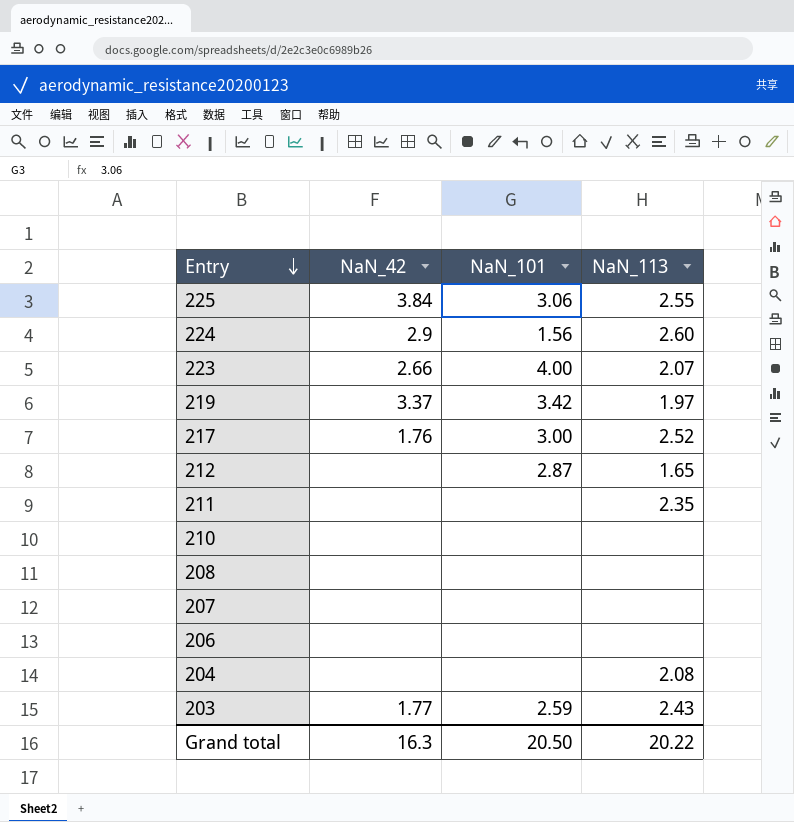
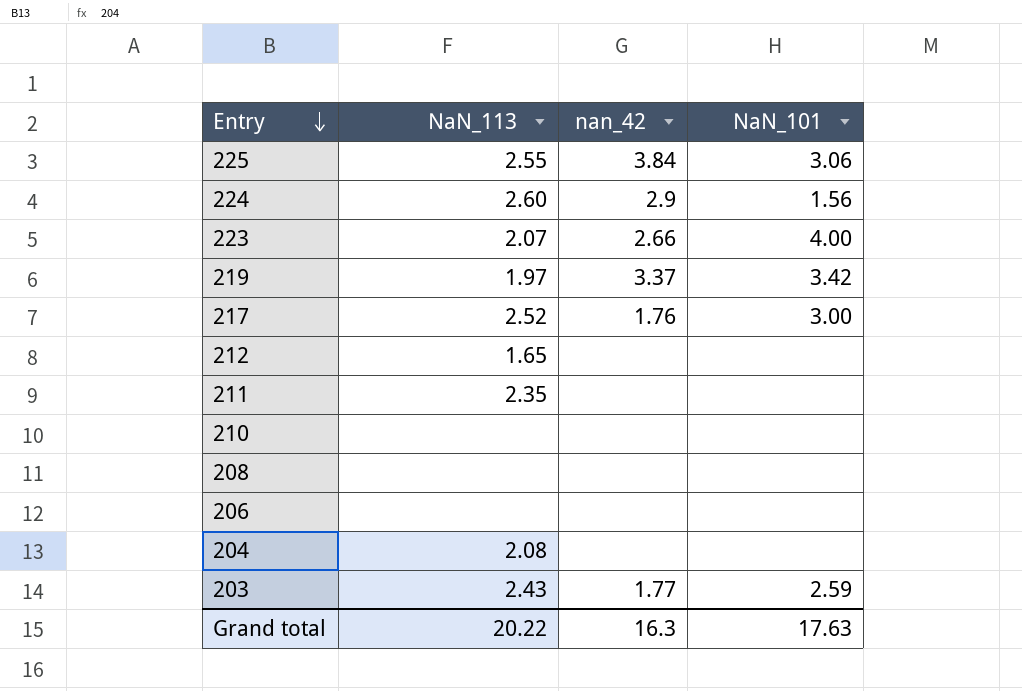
column NaN_113 | position: 4 -> 2
column name: NaN_42 -> nan_42
row 207: none | none | none -> none
212 | NaN_101: 2.87 -> none
Grand total | NaN_101: 20.50 -> 17.63

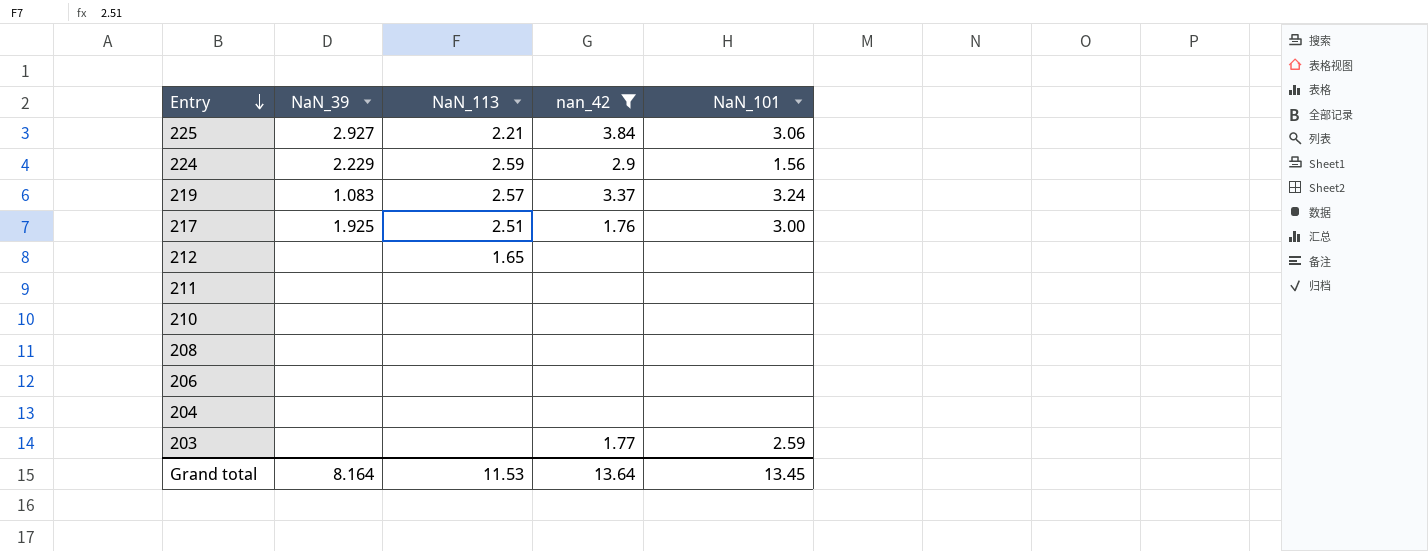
filter: none -> nan_42 != 2.66
column NaN_39 | position: none -> 2
225 | NaN_113: 2.55 -> 2.21
224 | NaN_113: 2.60 -> 2.59
219 | NaN_113: 1.97 -> 2.57
219 | NaN_101: 3.42 -> 3.24
217 | NaN_113: 2.52 -> 2.51
211 | NaN_113: 2.35 -> none
204 | NaN_113: 2.08 -> none
203 | NaN_113: 2.43 -> none
Grand total | NaN_113: 20.22 -> 11.53
Grand total | nan_42: 16.3 -> 13.64
Grand total | NaN_101: 17.63 -> 13.45

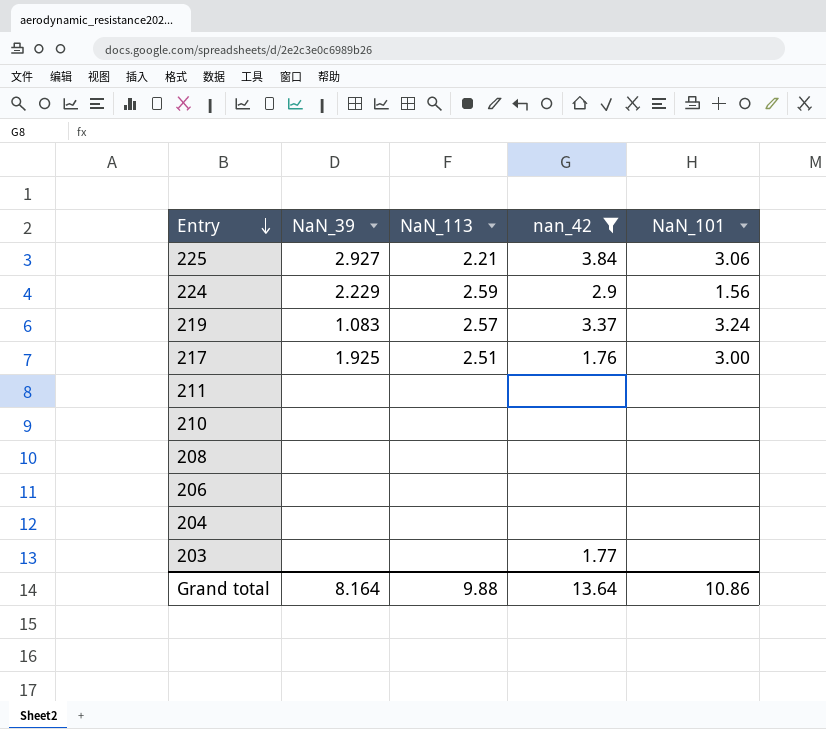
row 212: none | 1.65 | none | none -> none
203 | NaN_101: 2.59 -> none
Grand total | NaN_113: 11.53 -> 9.88
Grand total | NaN_101: 13.45 -> 10.86

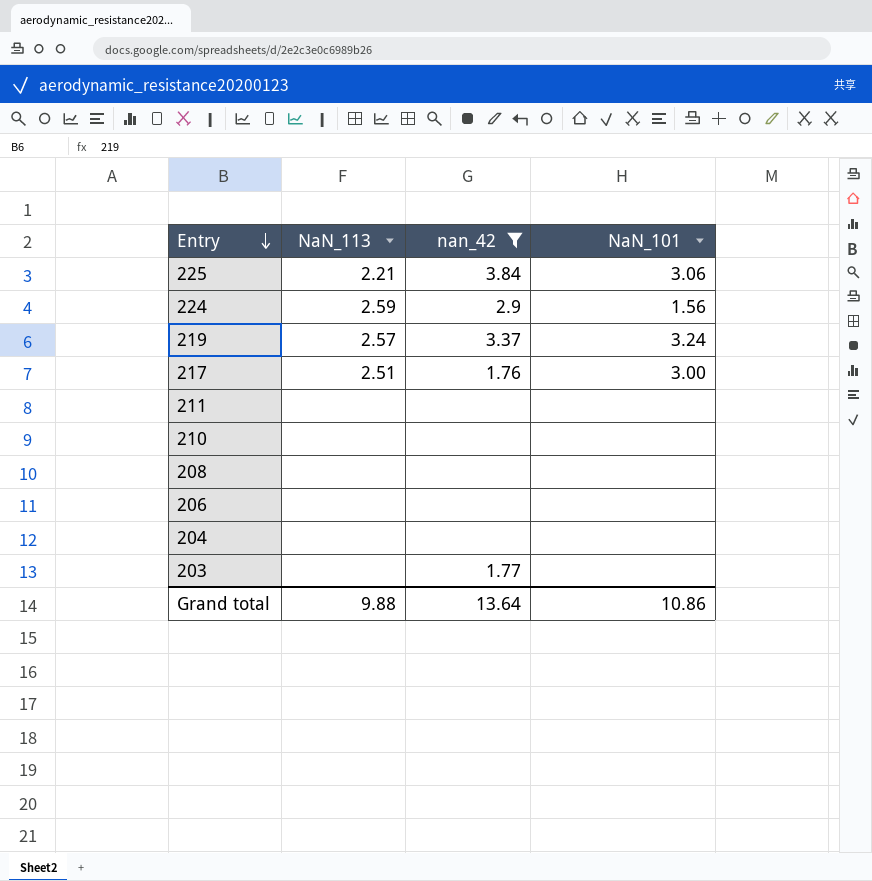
column NaN_39 | position: 2 -> none

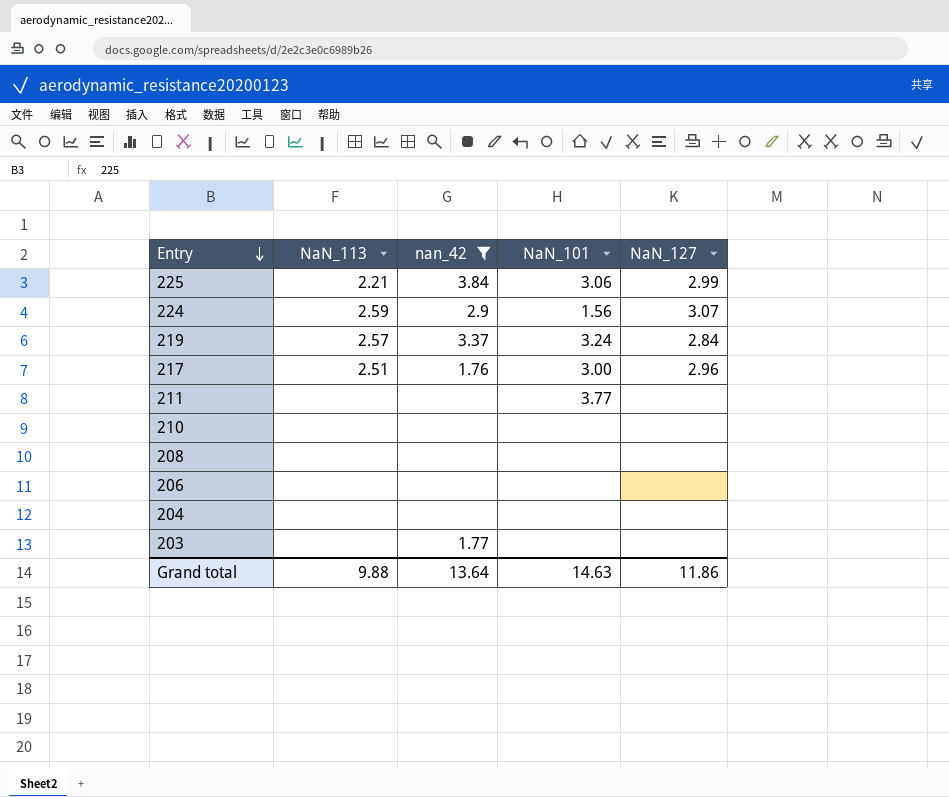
column NaN_127 | position: none -> 5
211 | NaN_101: none -> 3.77
Grand total | NaN_101: 10.86 -> 14.63

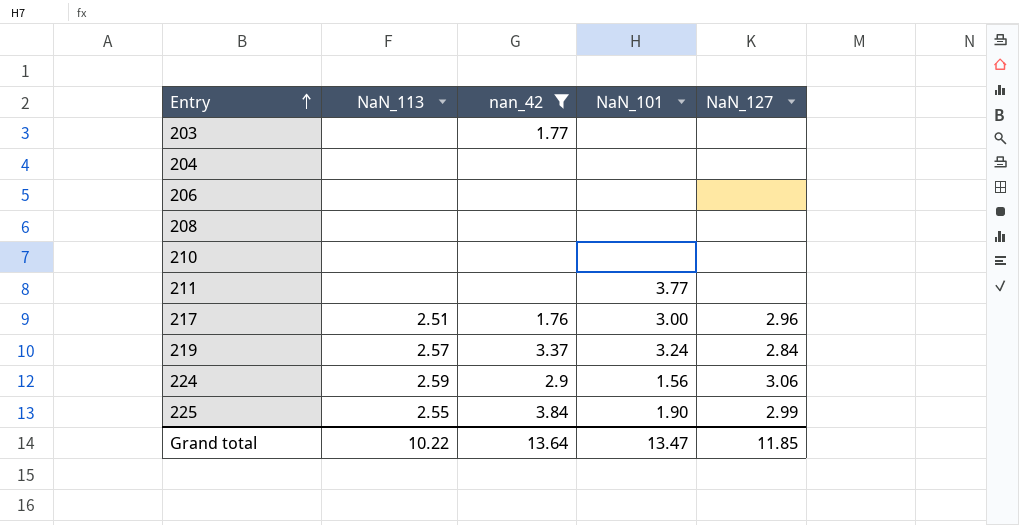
row order: Entry descending -> Entry ascending
224 | NaN_127: 3.07 -> 3.06
225 | NaN_113: 2.21 -> 2.55
225 | NaN_101: 3.06 -> 1.90
Grand total | NaN_113: 9.88 -> 10.22
Grand total | NaN_101: 14.63 -> 13.47
Grand total | NaN_127: 11.86 -> 11.85

